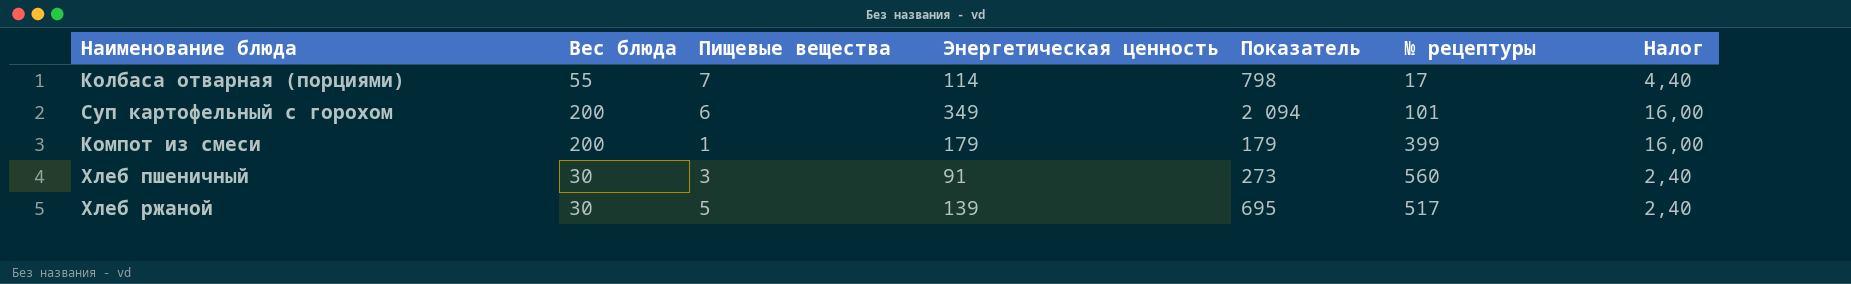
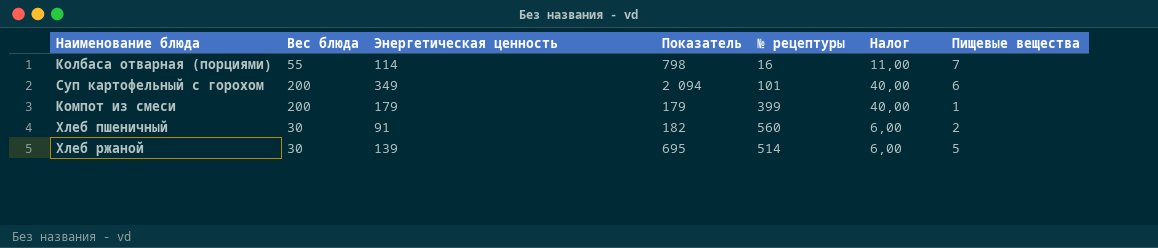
column Налог | formula: [Вес блюда] * 0,08 -> [Вес блюда] * 0,2
column Пищевые вещества | position: 3 -> 7
Колбаса отварная (порциями) | № рецептуры: 17 -> 16
Хлеб пшеничный | Показатель: 273 -> 182
Хлеб пшеничный | Пищевые вещества: 3 -> 2
Хлеб ржаной | № рецептуры: 517 -> 514

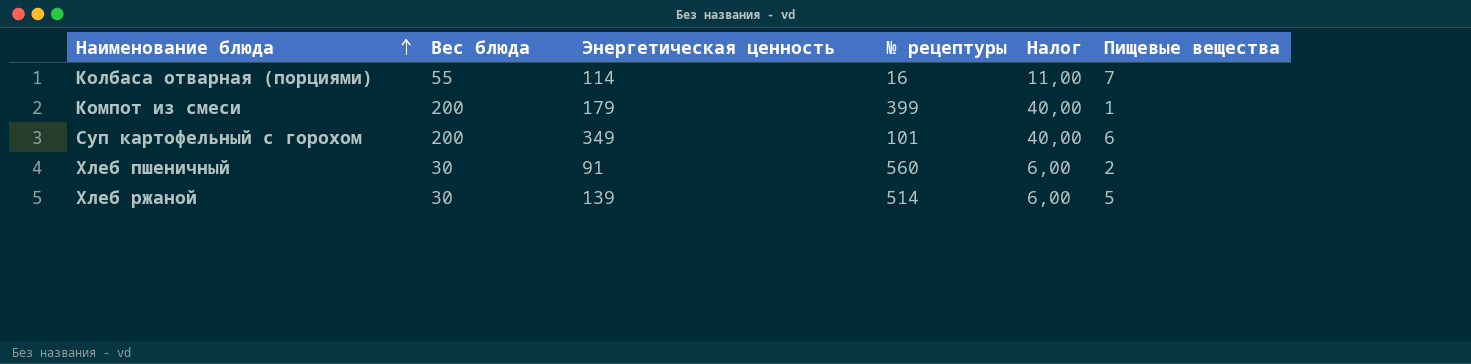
row order: none -> Наименование блюда ascending
column Показатель | formula: [Энергетическая ценность] * [Пищевые вещества] -> none

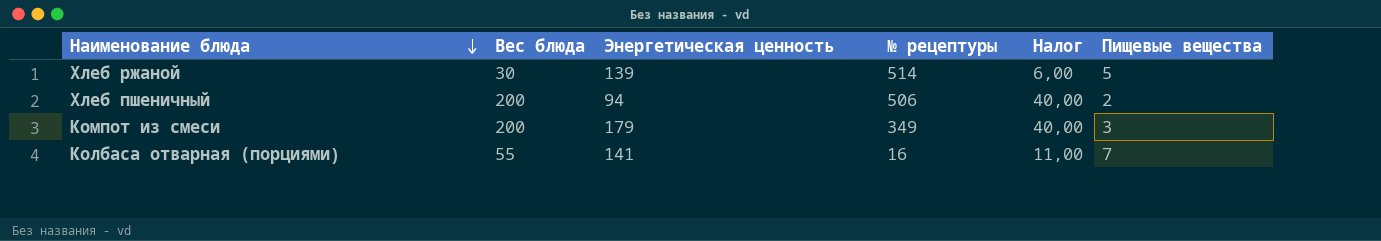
row order: Наименование блюда ascending -> Наименование блюда descending
row Суп картофельный с горохом: 200 | 349 | 101 | 40,00 | 6 -> none
Хлеб пшеничный | Вес блюда: 30 -> 200
Хлеб пшеничный | Энергетическая ценность: 91 -> 94
Хлеб пшеничный | № рецептуры: 560 -> 506
Хлеб пшеничный | Налог: 6,00 -> 40,00
Компот из смеси | № рецептуры: 399 -> 349
Компот из смеси | Пищевые вещества: 1 -> 3
Колбаса отварная (порциями) | Энергетическая ценность: 114 -> 141

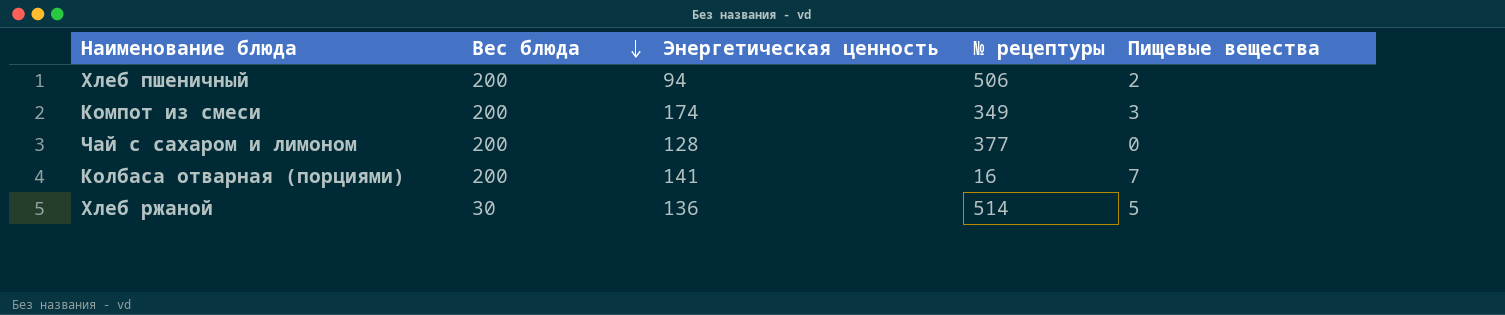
row order: Наименование блюда descending -> Вес блюда descending
column Налог | formula: [Вес блюда] * 0,2 -> none
Компот из смеси | Энергетическая ценность: 179 -> 174
row Чай с сахаром и лимоном: none -> 200 | 128 | 377 | 0
Колбаса отварная (порциями) | Вес блюда: 55 -> 200
Хлеб ржаной | Энергетическая ценность: 139 -> 136

